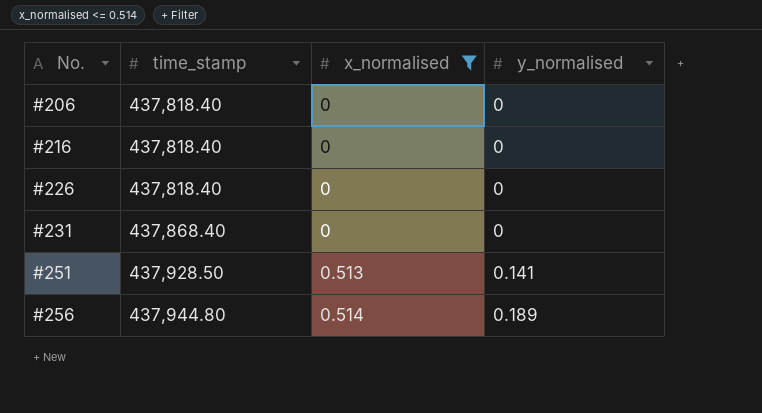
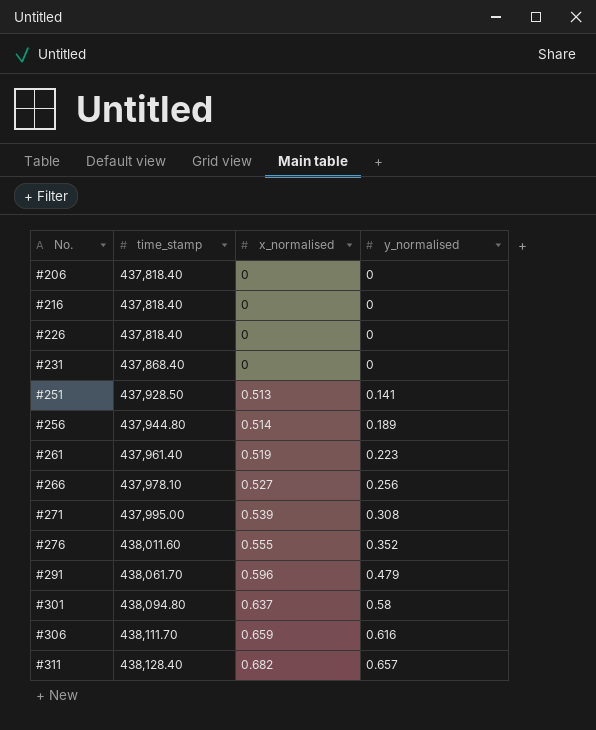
filter: x_normalised <= 0.514 -> none

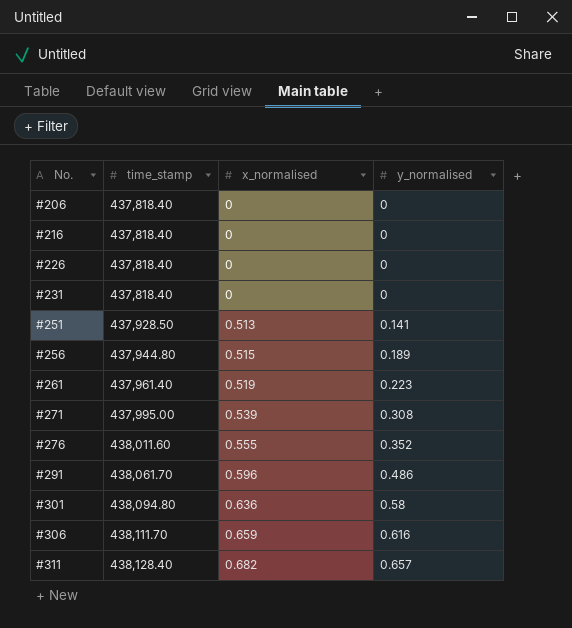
row #266: 437,978.10 | 0.527 | 0.256 -> none
#231 | time_stamp: 437,868.40 -> 437,818.40
#256 | x_normalised: 0.514 -> 0.515
#291 | y_normalised: 0.479 -> 0.486
#301 | x_normalised: 0.637 -> 0.636

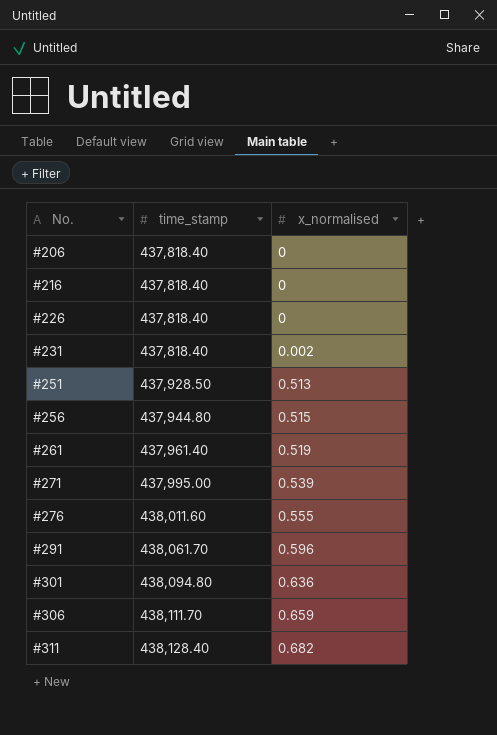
column y_normalised | position: 4 -> none
#231 | x_normalised: 0 -> 0.002

